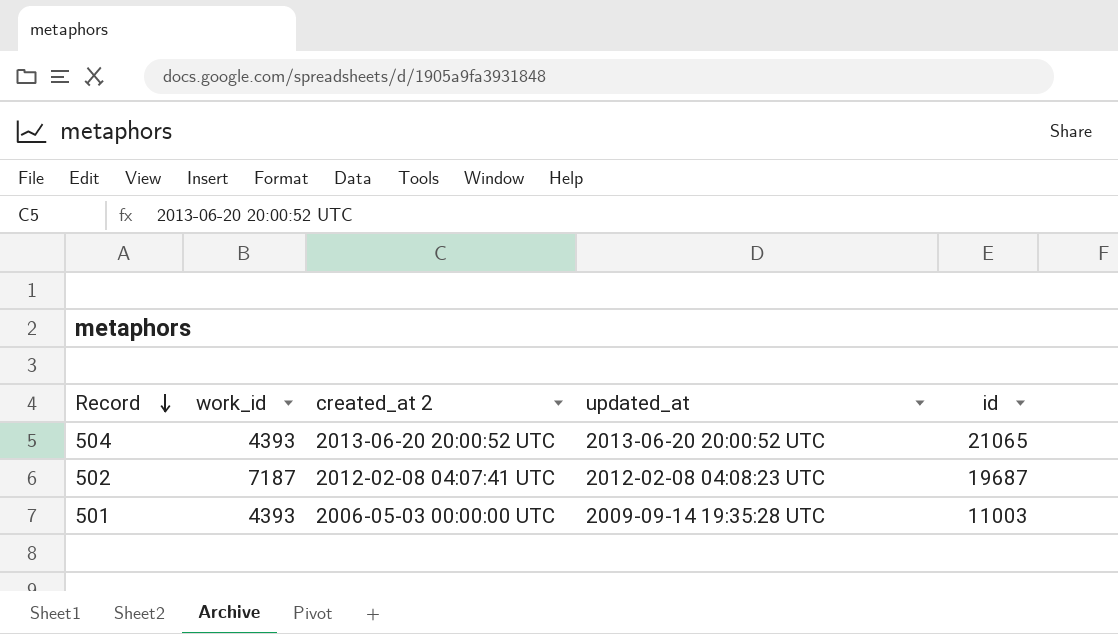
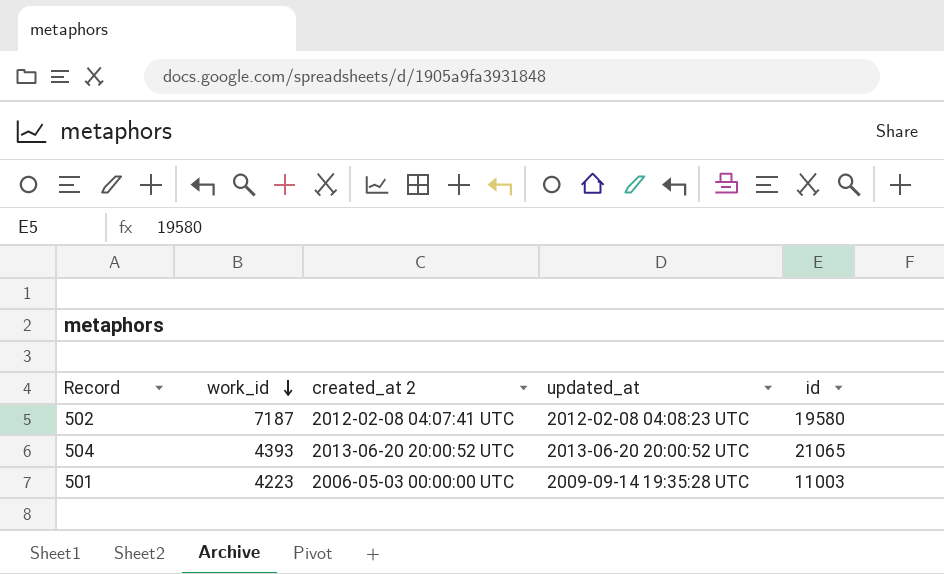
row order: Record descending -> work_id descending
502 | id: 19687 -> 19580
501 | work_id: 4393 -> 4223

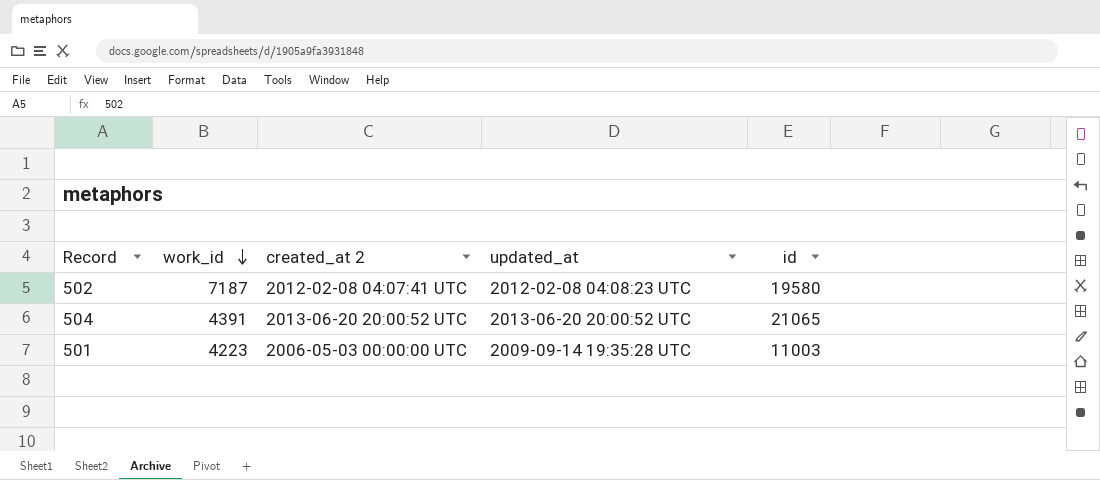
504 | work_id: 4393 -> 4391

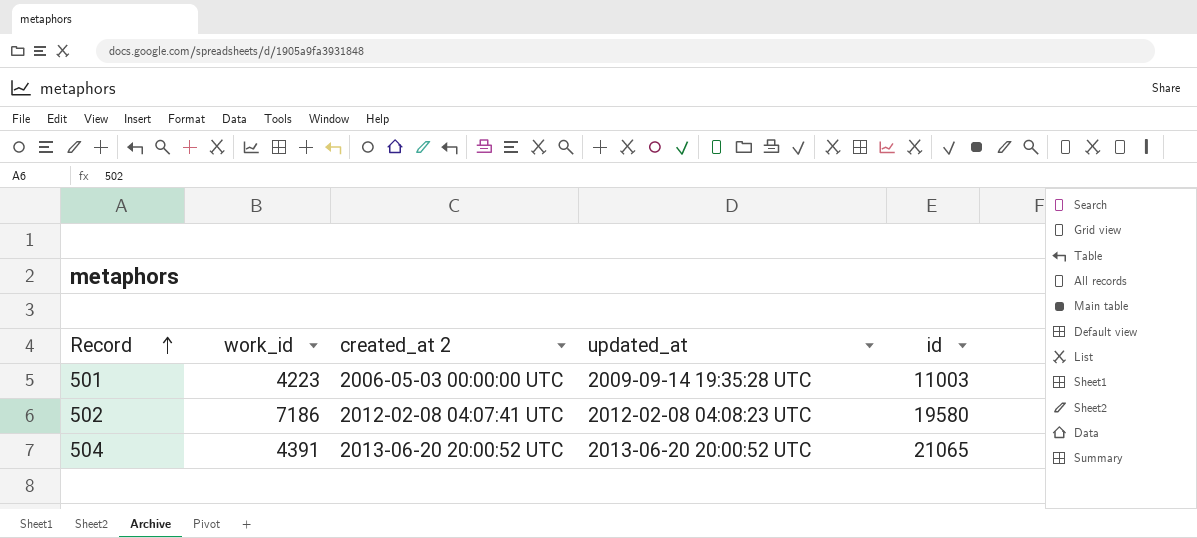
row order: work_id descending -> Record ascending
502 | work_id: 7187 -> 7186

